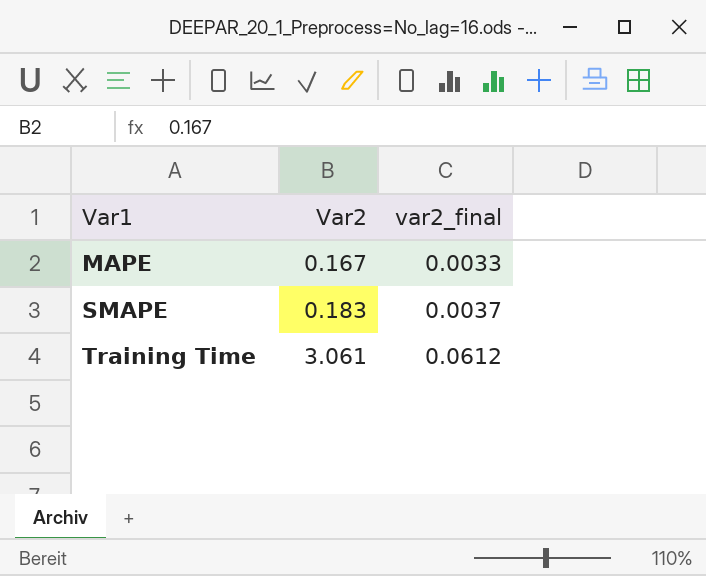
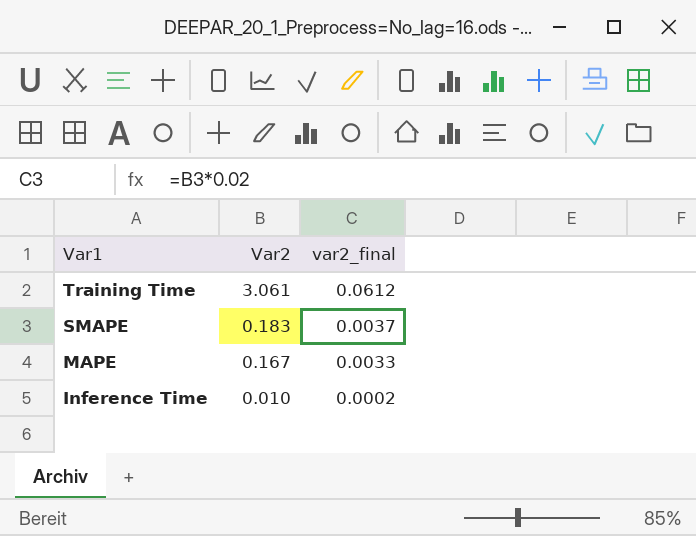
row order: Var1 ascending -> Var1 descending
row Inference Time: none -> 0.010 | 0.0002

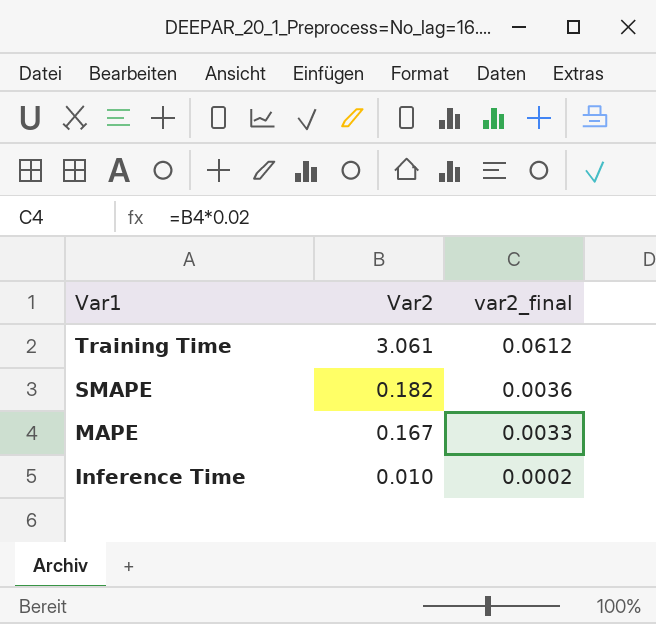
SMAPE | Var2: 0.183 -> 0.182
SMAPE | var2_final: 0.0037 -> 0.0036

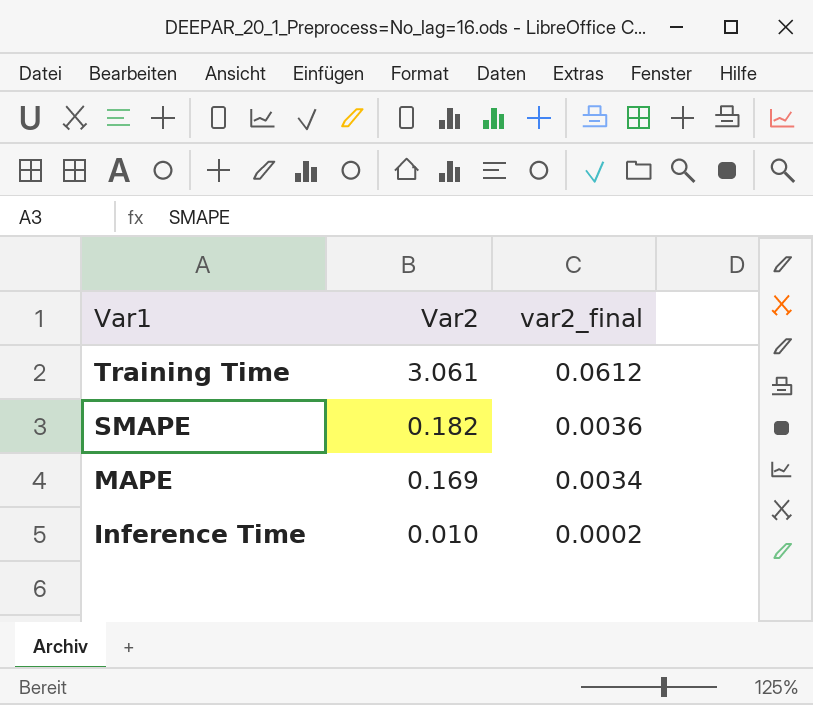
MAPE | Var2: 0.167 -> 0.169
MAPE | var2_final: 0.0033 -> 0.0034

